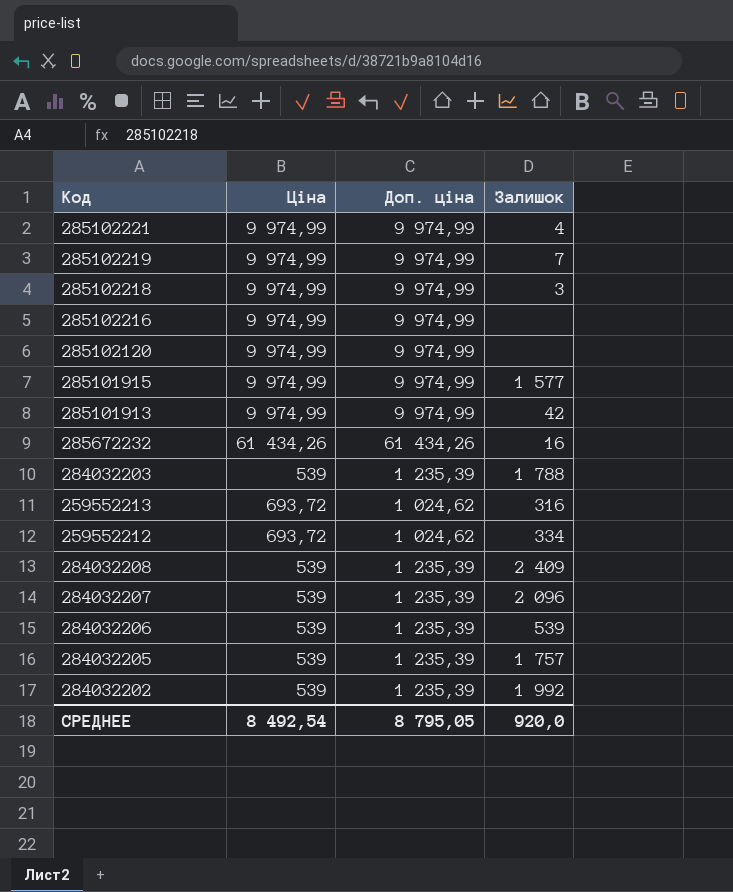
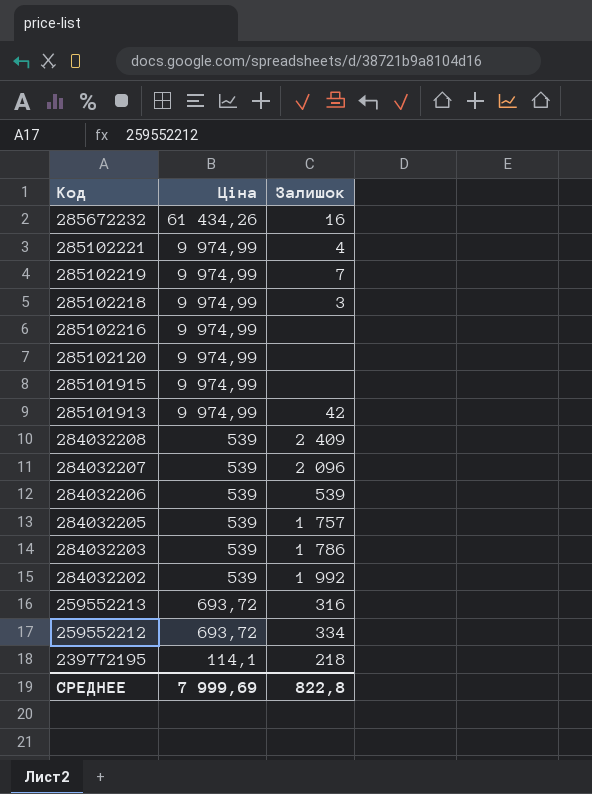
row order: none -> Код descending
column Доп. ціна | position: 3 -> none
285101915 | Залишок: 1 577 -> none
284032203 | Залишок: 1 788 -> 1 786
row 239772195: none -> 114,1 | 218
СРЕДНЕЕ | Ціна: 8 492,54 -> 7 999,69
СРЕДНЕЕ | Залишок: 920,0 -> 822,8

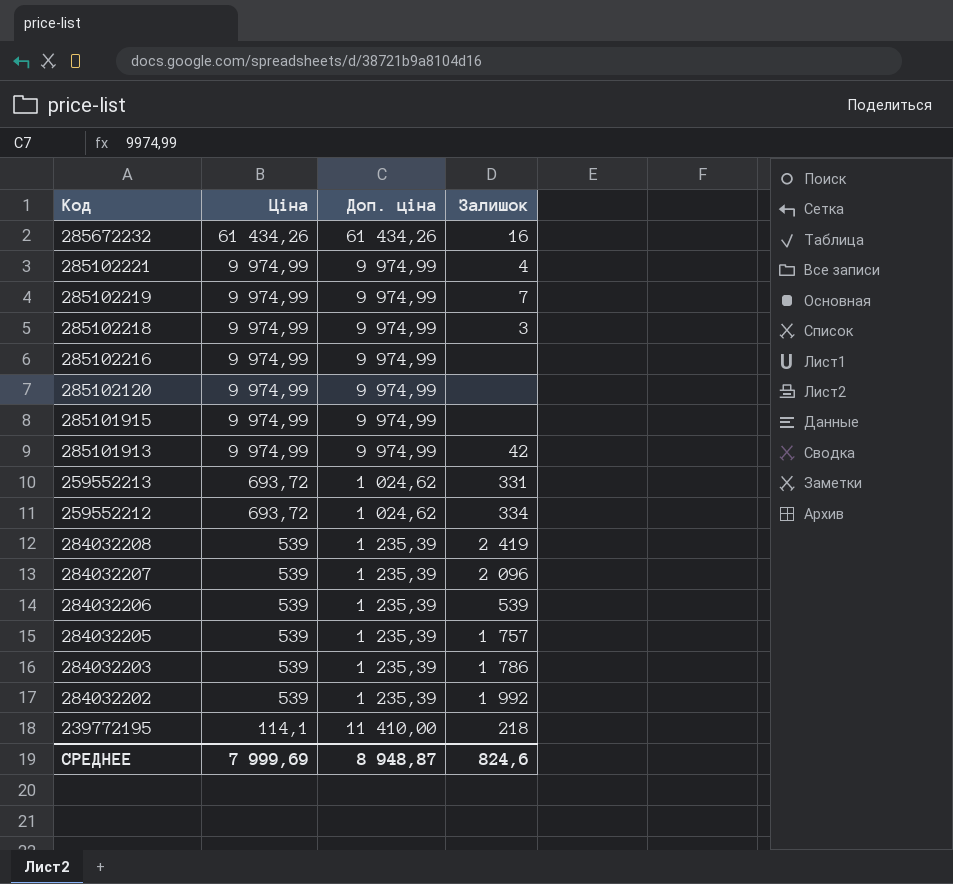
row order: Код descending -> Ціна descending
column Доп. ціна | position: none -> 3
259552213 | Залишок: 316 -> 331
284032208 | Залишок: 2 409 -> 2 419
СРЕДНЕЕ | Залишок: 822,8 -> 824,6

